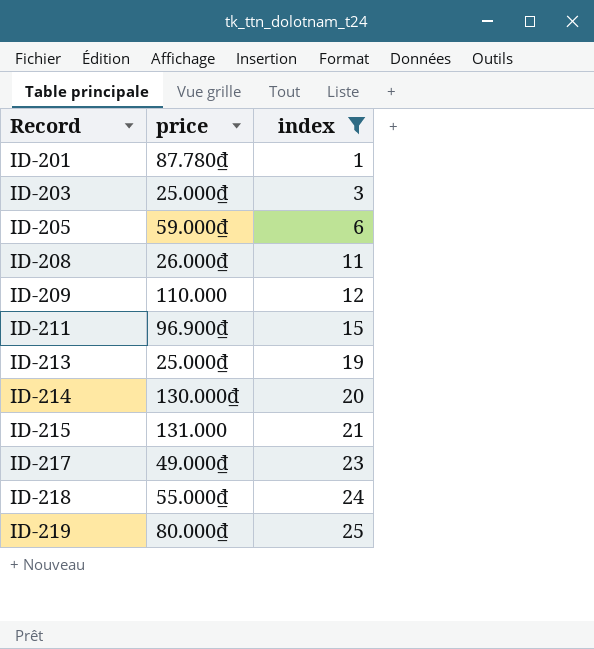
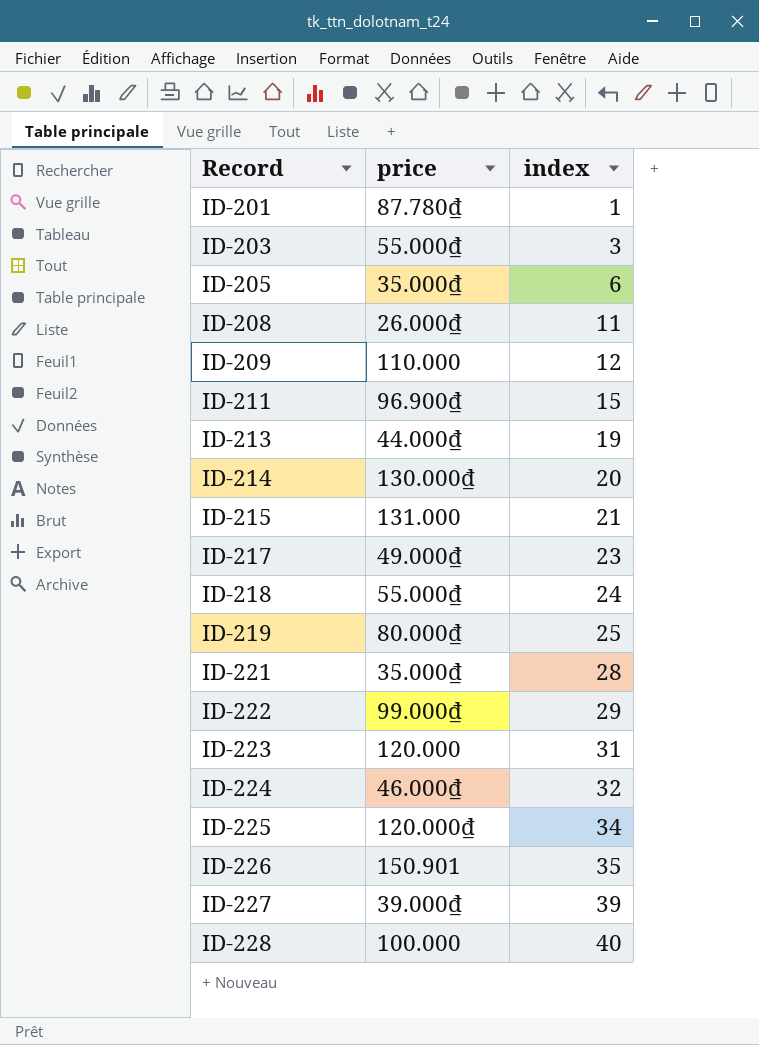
filter: index <= 25 -> none
ID-203 | price: 25.000₫ -> 55.000₫
ID-205 | price: 59.000₫ -> 35.000₫
ID-213 | price: 25.000₫ -> 44.000₫

